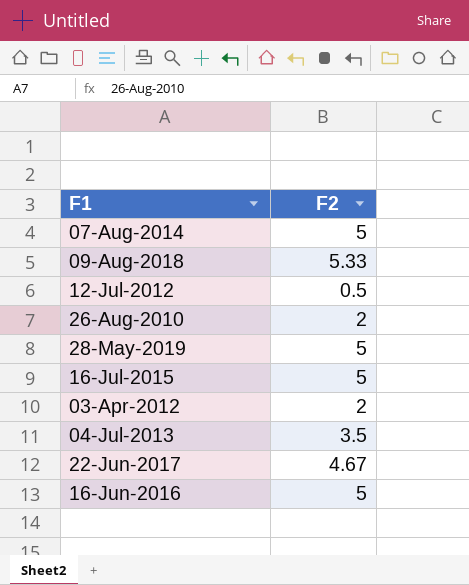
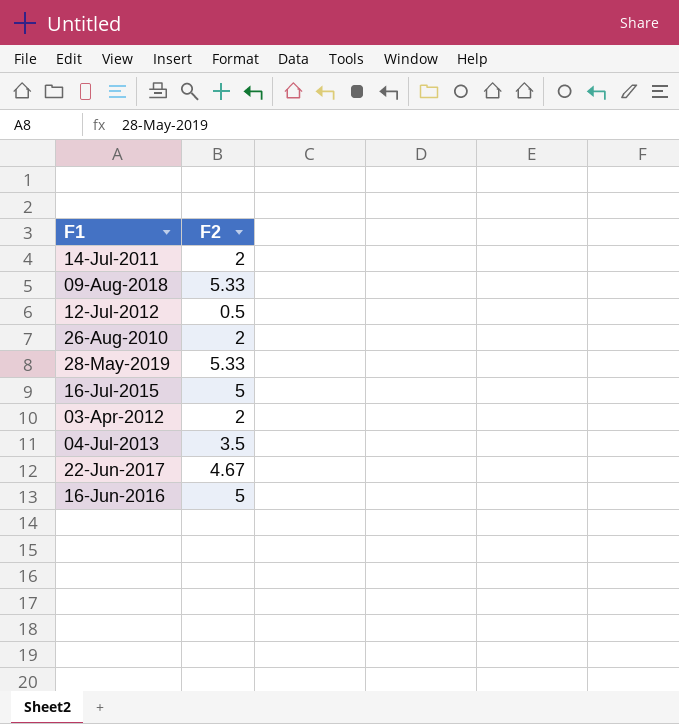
row 07-Aug-2014: 5 -> none
row 14-Jul-2011: none -> 2
28-May-2019 | F2: 5 -> 5.33

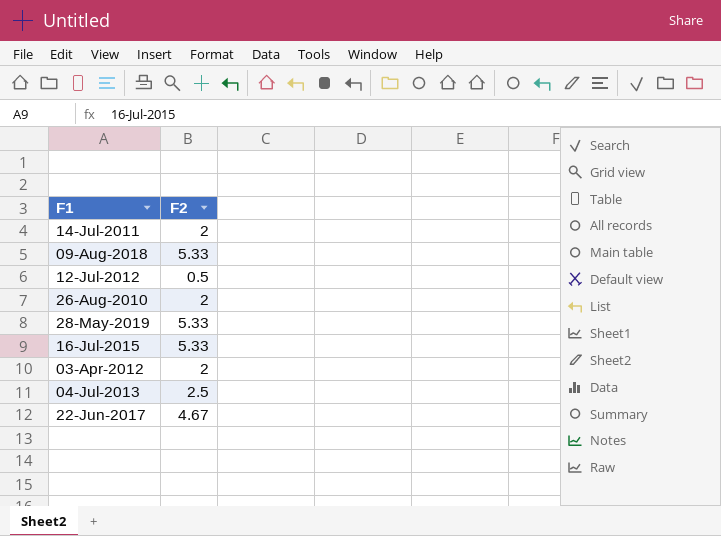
row 16-Jun-2016: 5 -> none
16-Jul-2015 | F2: 5 -> 5.33
04-Jul-2013 | F2: 3.5 -> 2.5

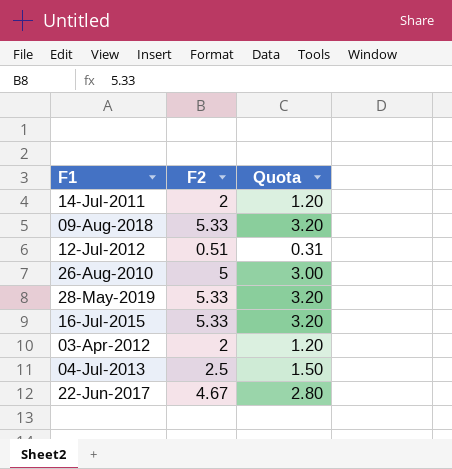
column Quota | formula: none -> [F2] * 0.6
12-Jul-2012 | F2: 0.5 -> 0.51
26-Aug-2010 | F2: 2 -> 5

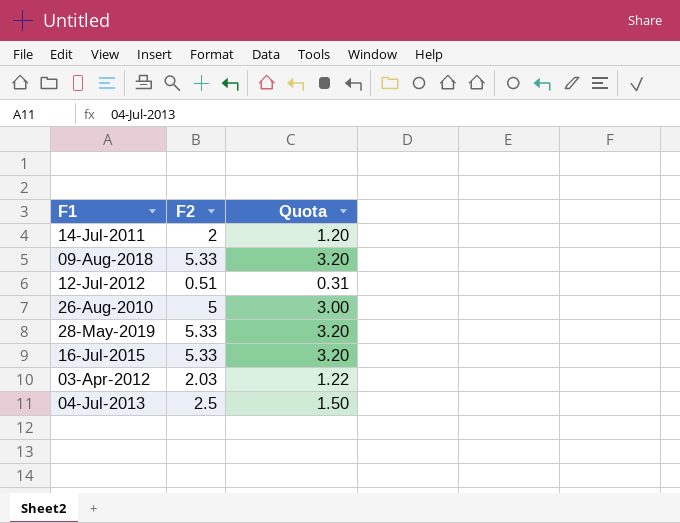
row 22-Jun-2017: 4.67 | 2.80 -> none
03-Apr-2012 | F2: 2 -> 2.03
03-Apr-2012 | Quota: 1.20 -> 1.22

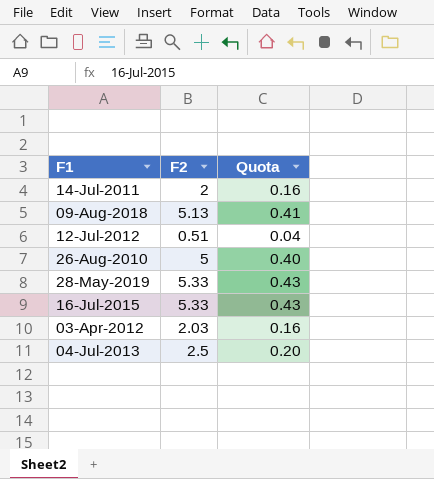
column Quota | formula: [F2] * 0.6 -> [F2] * 0.08
09-Aug-2018 | F2: 5.33 -> 5.13

